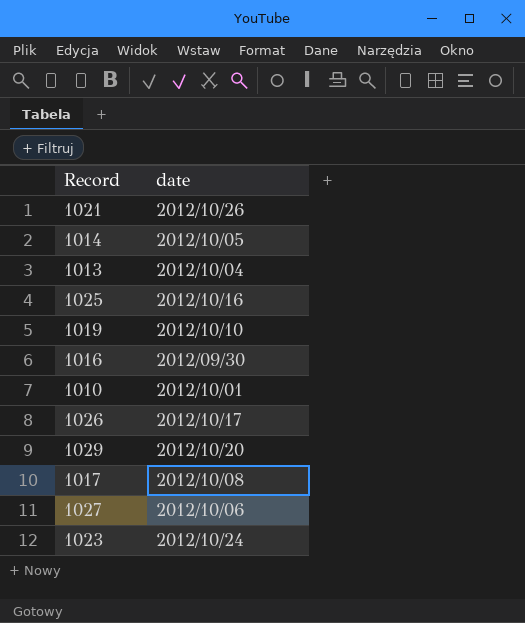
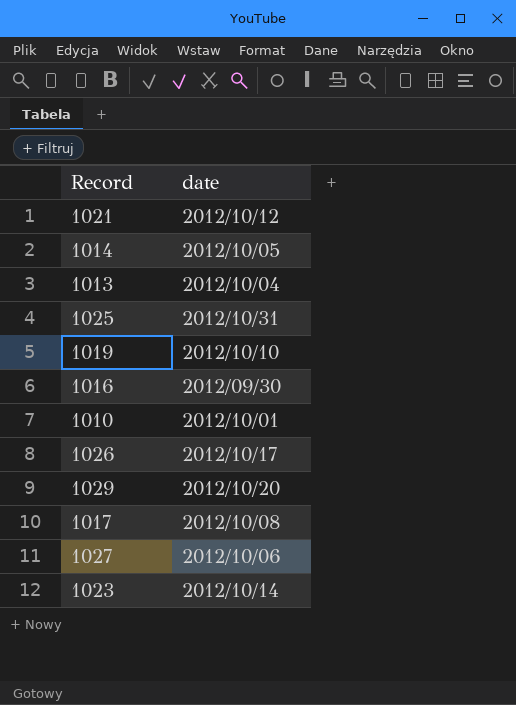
1021 | date: 2012/10/26 -> 2012/10/12
1025 | date: 2012/10/16 -> 2012/10/31
1023 | date: 2012/10/24 -> 2012/10/14

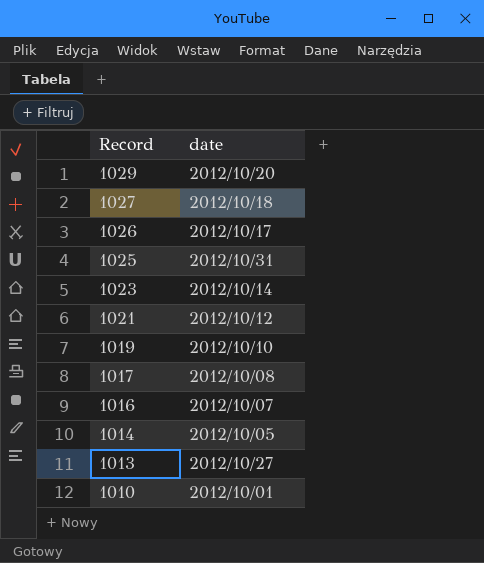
row order: none -> Record descending
1027 | date: 2012/10/06 -> 2012/10/18
1016 | date: 2012/09/30 -> 2012/10/07
1013 | date: 2012/10/04 -> 2012/10/27

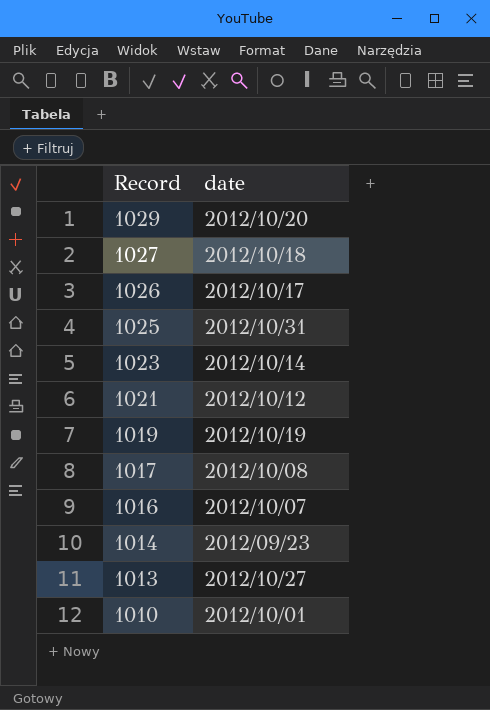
1019 | date: 2012/10/10 -> 2012/10/19
1014 | date: 2012/10/05 -> 2012/09/23

